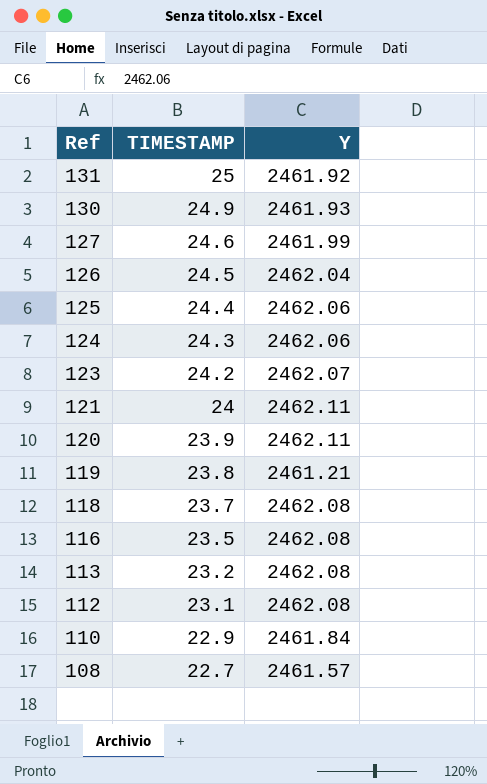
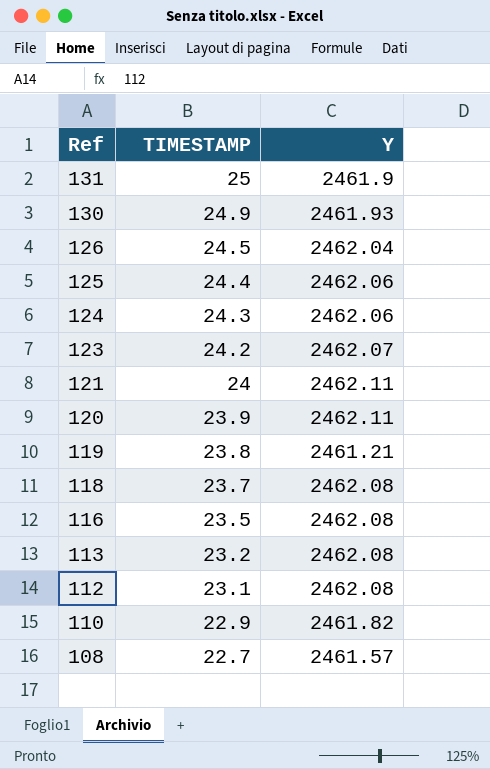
row 127: 24.6 | 2461.99 -> none
131 | Y: 2461.92 -> 2461.9
110 | Y: 2461.84 -> 2461.82

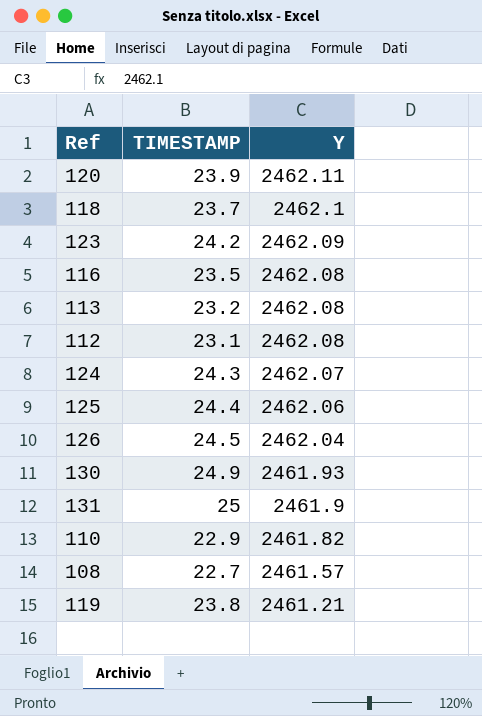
row order: Ref descending -> Y descending
row 121: 24 | 2462.11 -> none
118 | Y: 2462.08 -> 2462.1
123 | Y: 2462.07 -> 2462.09
124 | Y: 2462.06 -> 2462.07

